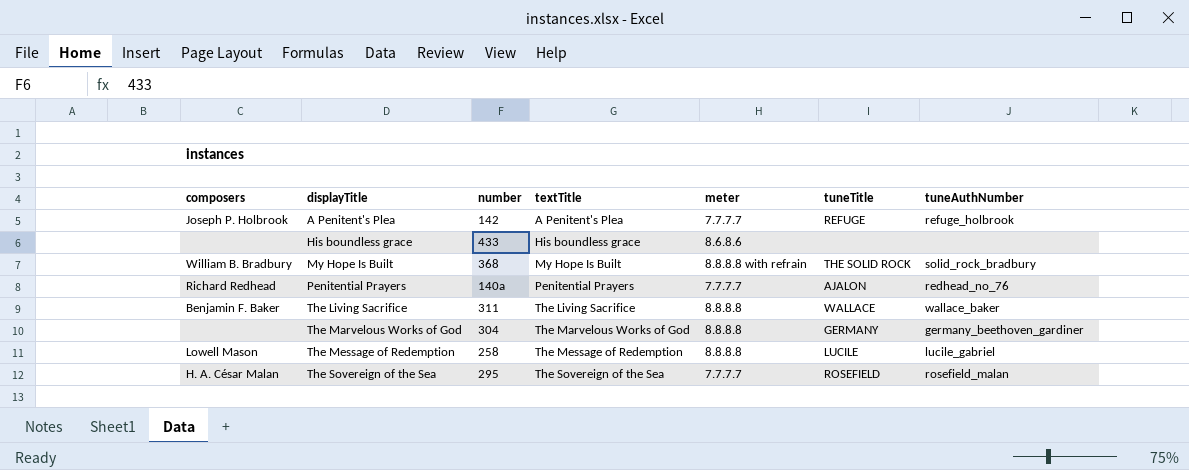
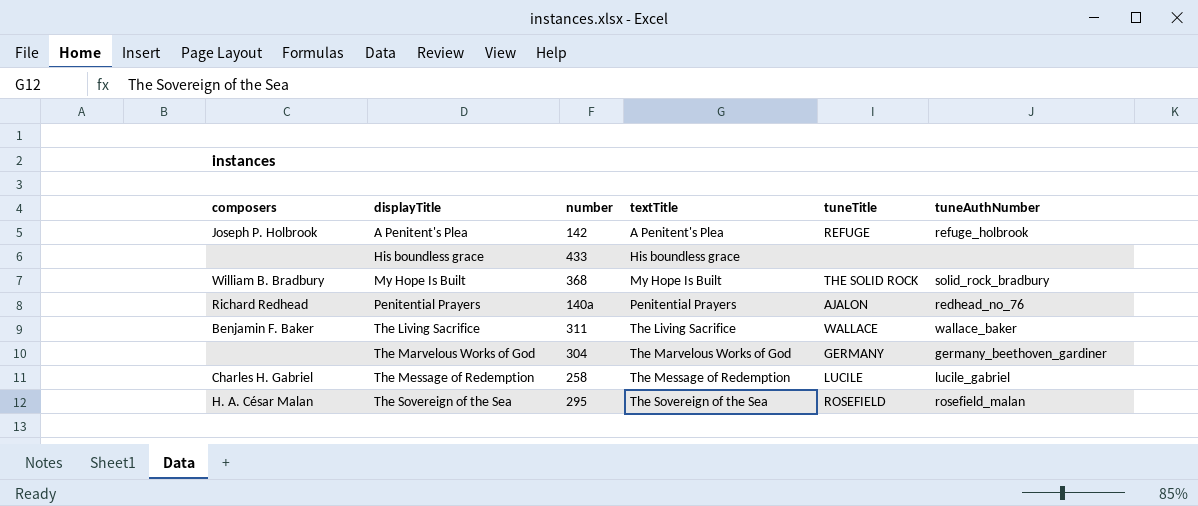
column meter | position: 5 -> none
The Message of Redemption | composers: Lowell Mason -> Charles H. Gabriel

